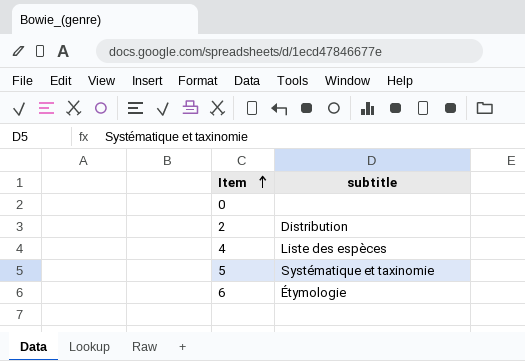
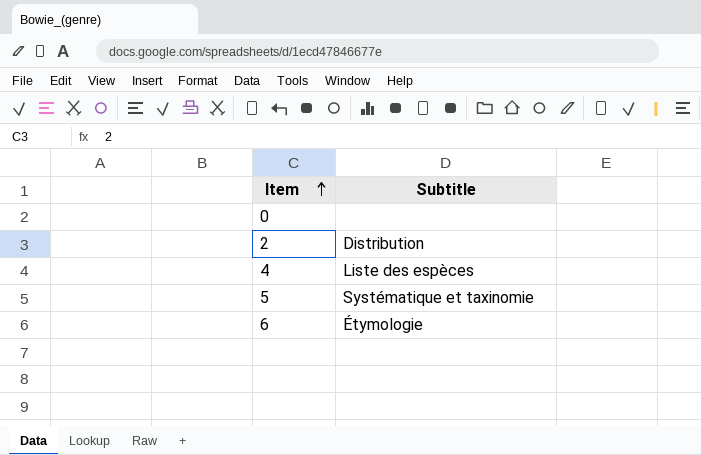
column name: subtitle -> Subtitle

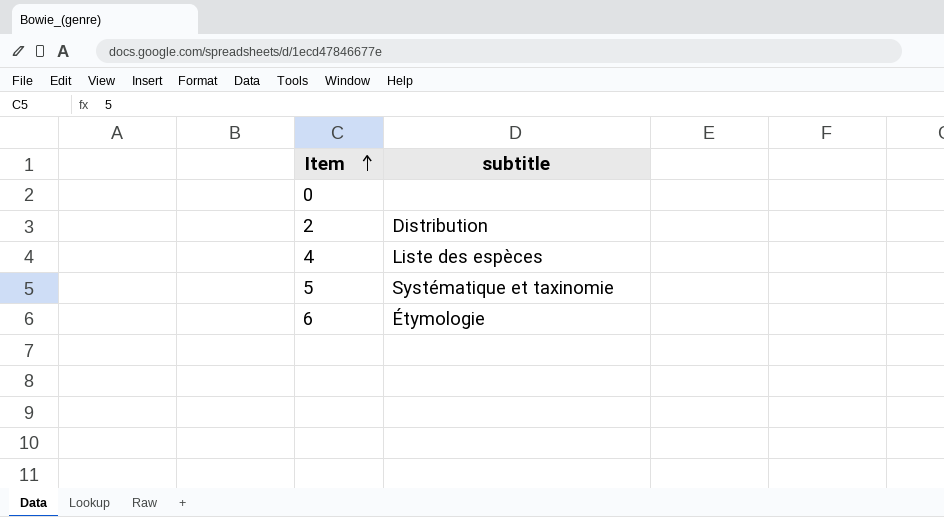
column name: Subtitle -> subtitle

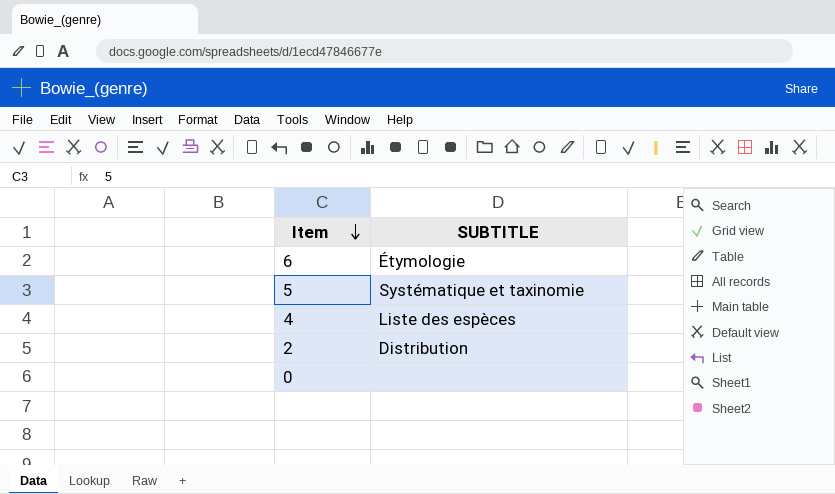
row order: Item ascending -> Item descending
column name: subtitle -> SUBTITLE

